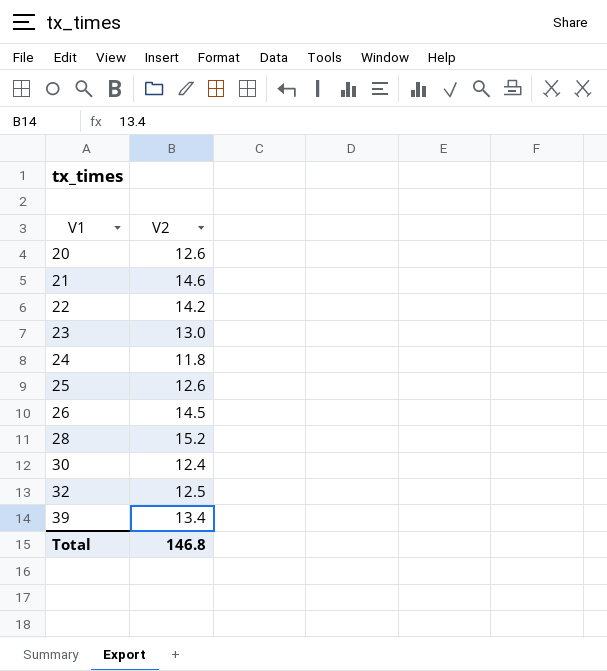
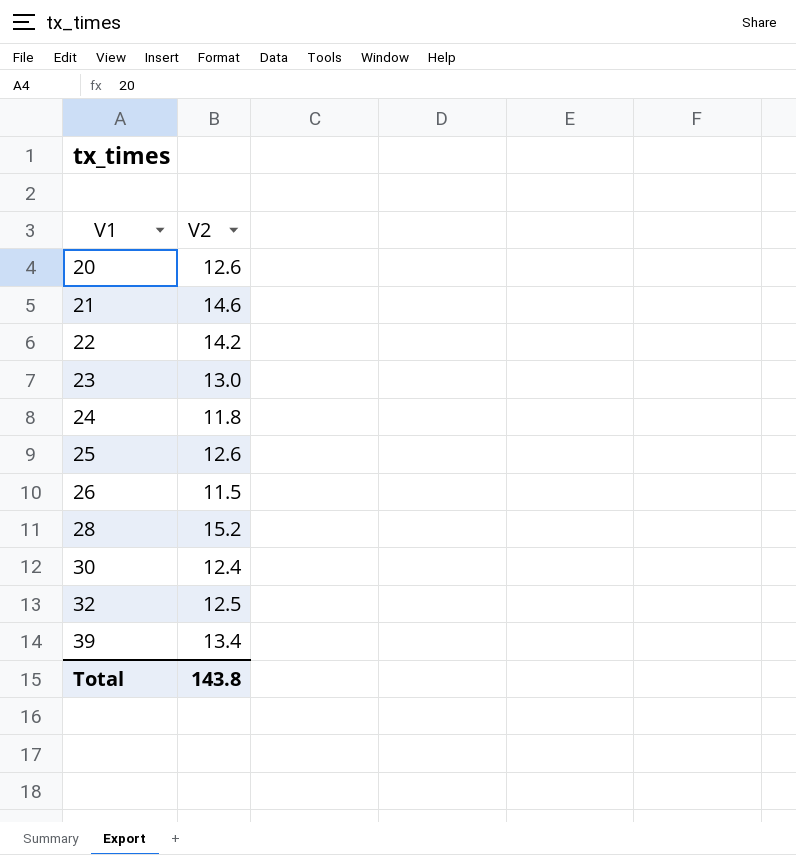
26 | V2: 14.5 -> 11.5
Total | V2: 146.8 -> 143.8

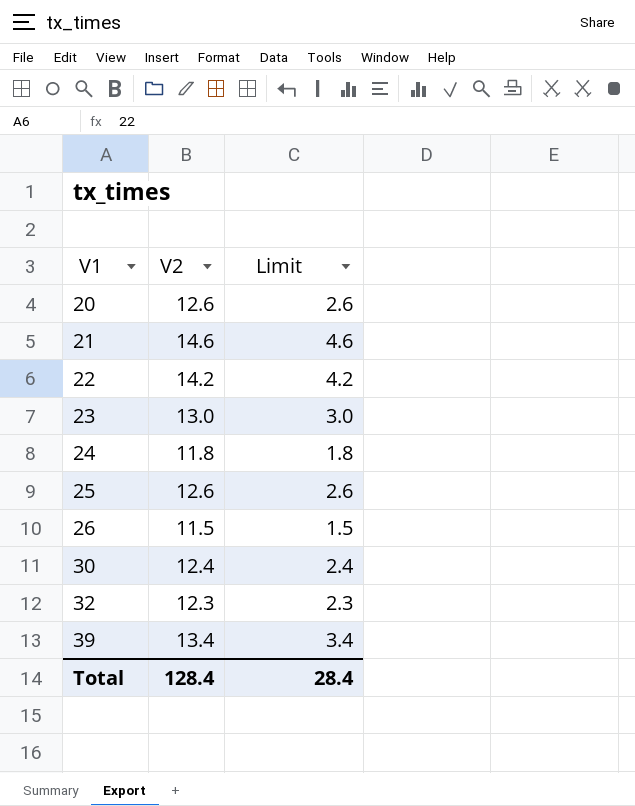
column Limit | formula: none -> [V2] - 10
row 28: 15.2 -> none
32 | V2: 12.5 -> 12.3
Total | V2: 143.8 -> 128.4

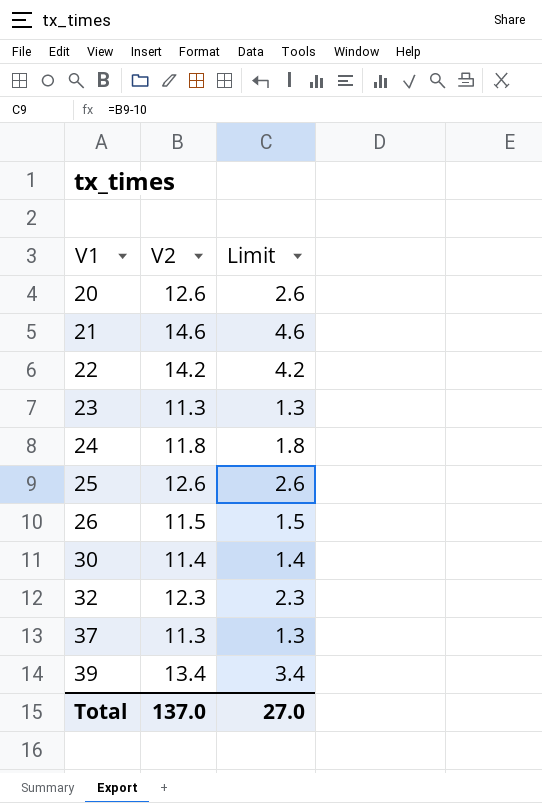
23 | V2: 13.0 -> 11.3
23 | Limit: 3.0 -> 1.3
30 | V2: 12.4 -> 11.4
30 | Limit: 2.4 -> 1.4
row 37: none -> 11.3 | 1.3
Total | V2: 128.4 -> 137.0
Total | Limit: 28.4 -> 27.0

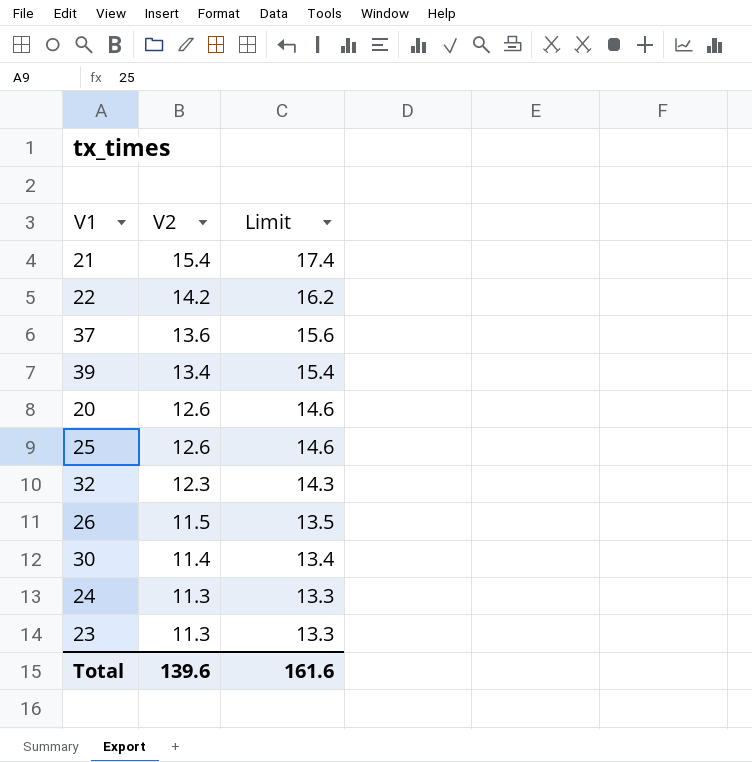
row order: V1 ascending -> V2 descending
column Limit | formula: [V2] - 10 -> [V2] + 2
21 | V2: 14.6 -> 15.4
37 | V2: 11.3 -> 13.6
24 | V2: 11.8 -> 11.3
Total | V2: 137.0 -> 139.6
Total | Limit: 27.0 -> 161.6

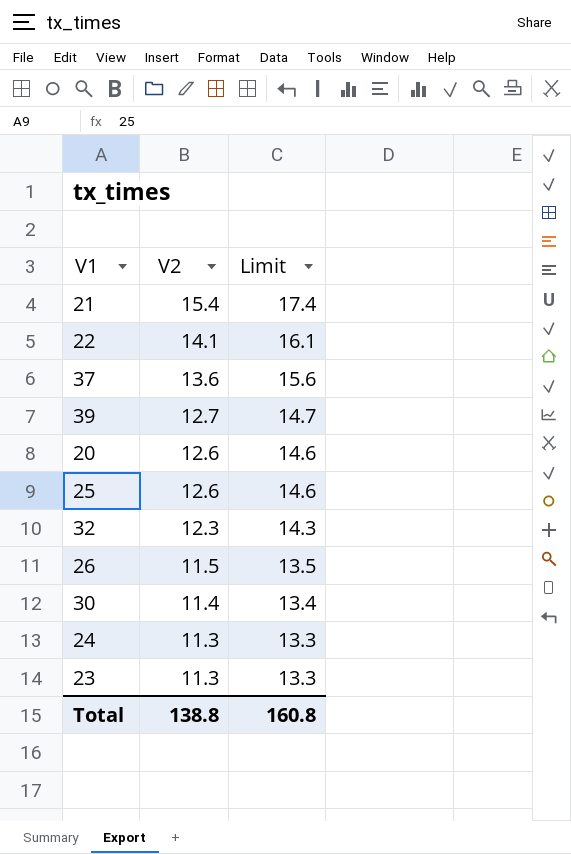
22 | V2: 14.2 -> 14.1
22 | Limit: 16.2 -> 16.1
39 | V2: 13.4 -> 12.7
39 | Limit: 15.4 -> 14.7
Total | V2: 139.6 -> 138.8
Total | Limit: 161.6 -> 160.8

